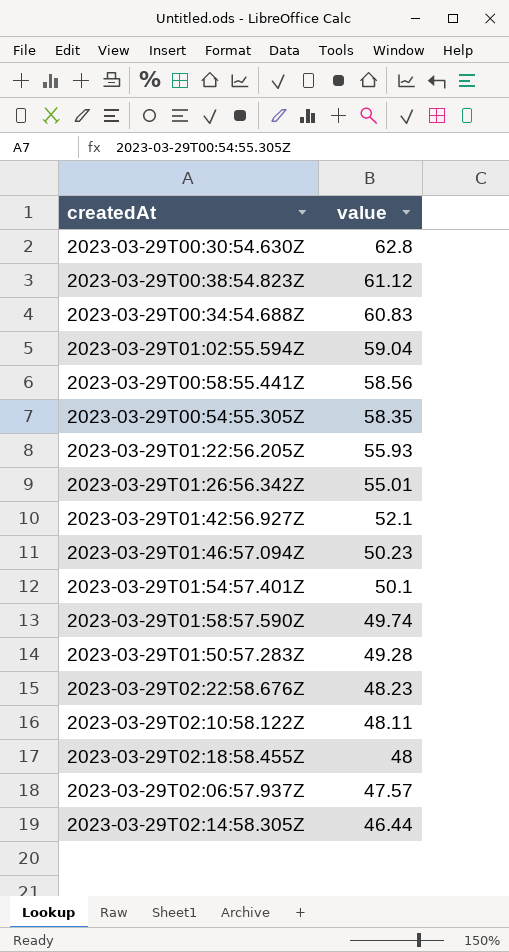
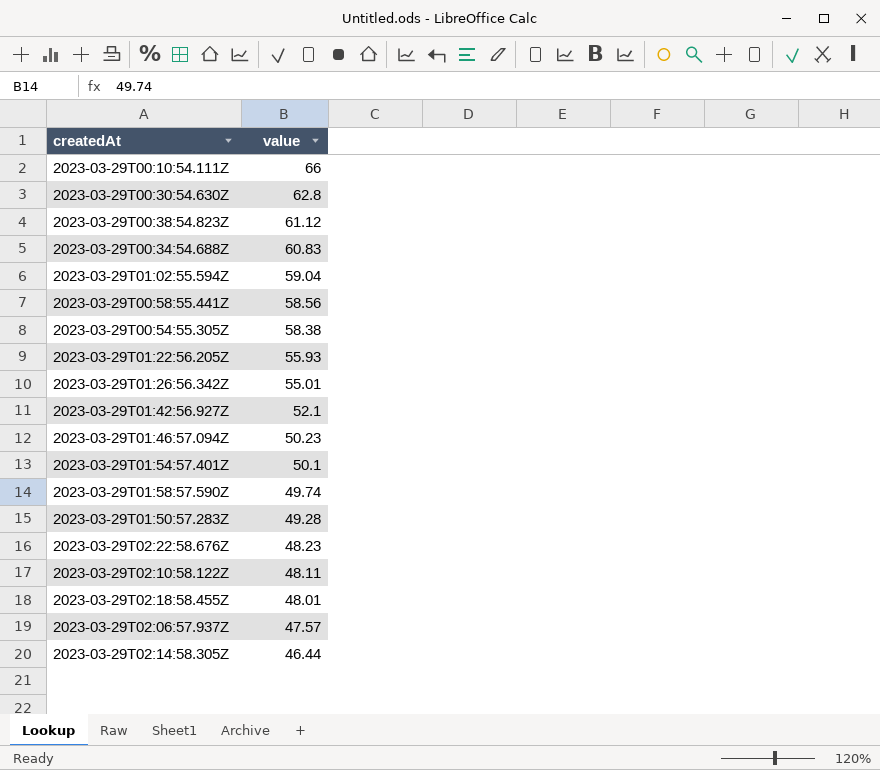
row 2023-03-29T00:10:54.111Z: none -> 66
2023-03-29T00:54:55.305Z | value: 58.35 -> 58.38
2023-03-29T02:18:58.455Z | value: 48 -> 48.01

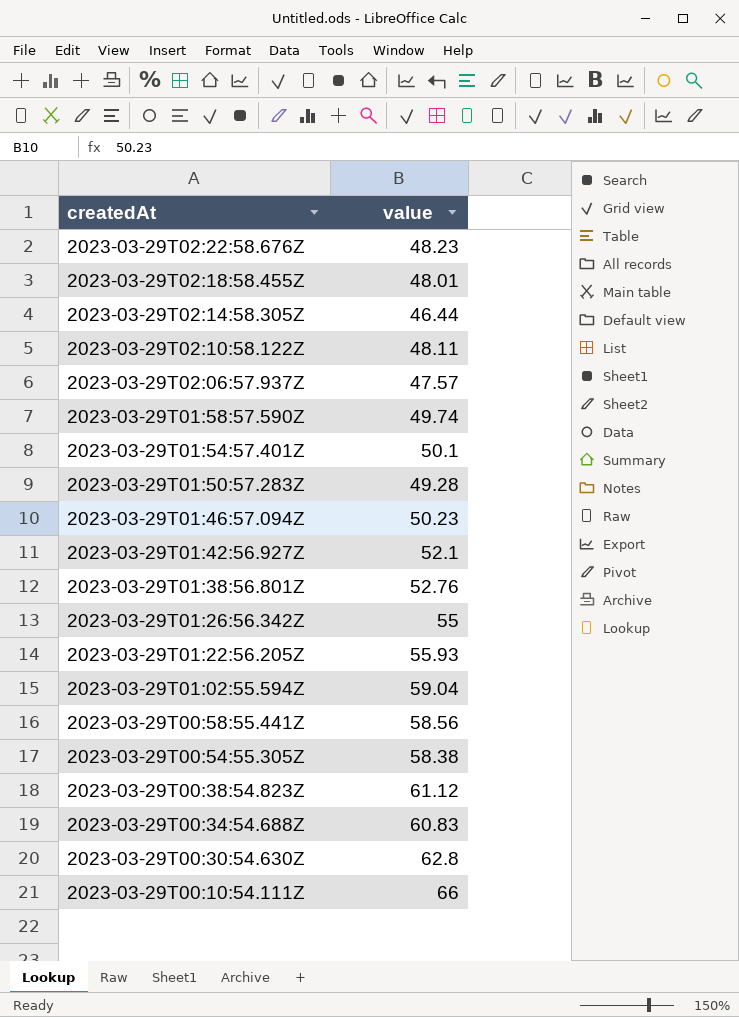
row order: value descending -> createdAt descending
row 2023-03-29T01:38:56.801Z: none -> 52.76
2023-03-29T01:26:56.342Z | value: 55.01 -> 55

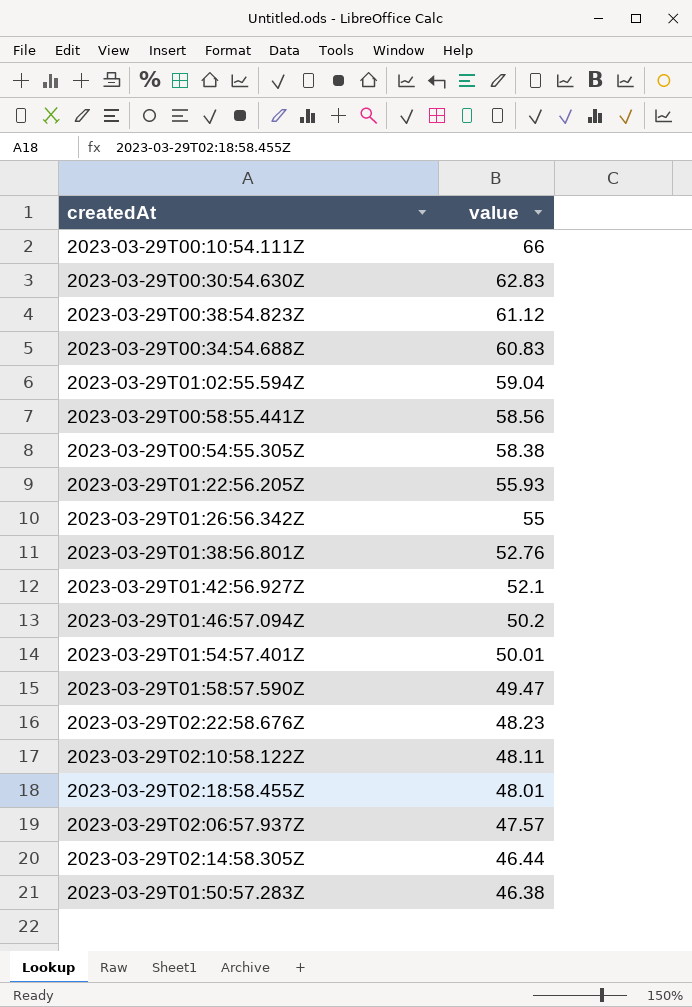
row order: createdAt descending -> value descending
2023-03-29T00:30:54.630Z | value: 62.8 -> 62.83
2023-03-29T01:46:57.094Z | value: 50.23 -> 50.2
2023-03-29T01:54:57.401Z | value: 50.1 -> 50.01
2023-03-29T01:58:57.590Z | value: 49.74 -> 49.47
2023-03-29T01:50:57.283Z | value: 49.28 -> 46.38

